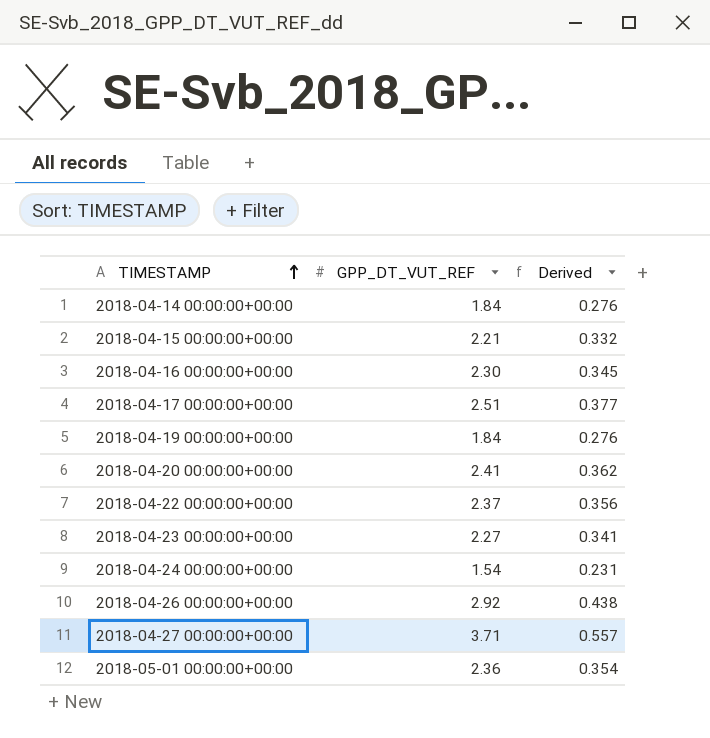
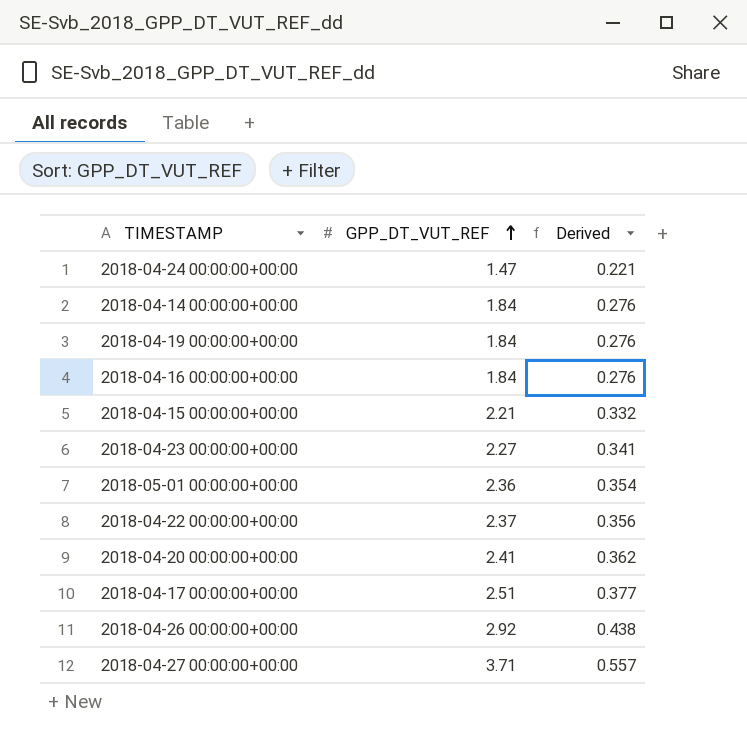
row order: TIMESTAMP ascending -> GPP_DT_VUT_REF ascending
2018-04-24 00:00:00+00:00 | GPP_DT_VUT_REF: 1.54 -> 1.47
2018-04-24 00:00:00+00:00 | Derived: 0.231 -> 0.221
2018-04-16 00:00:00+00:00 | GPP_DT_VUT_REF: 2.30 -> 1.84
2018-04-16 00:00:00+00:00 | Derived: 0.345 -> 0.276

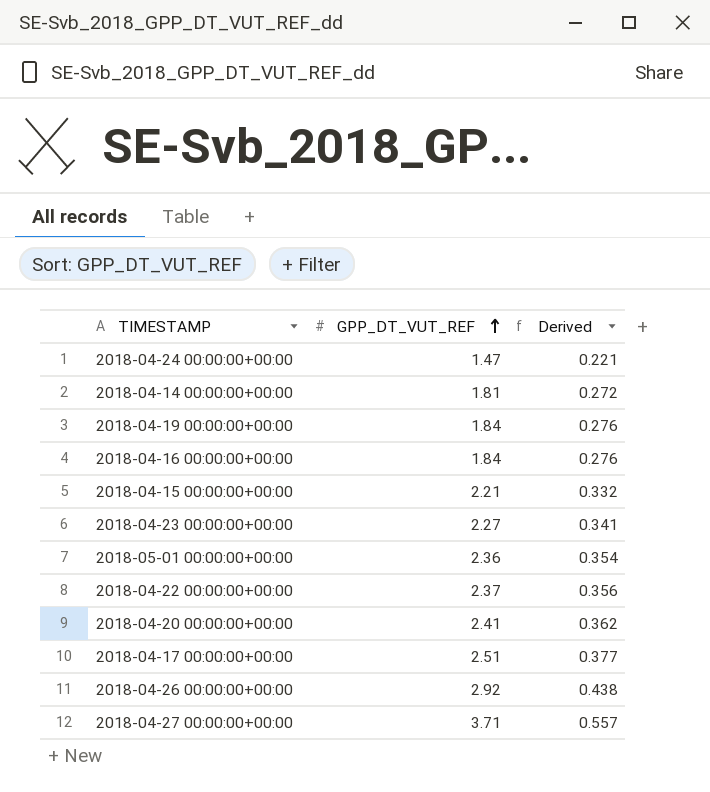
2018-04-14 00:00:00+00:00 | GPP_DT_VUT_REF: 1.84 -> 1.81
2018-04-14 00:00:00+00:00 | Derived: 0.276 -> 0.272

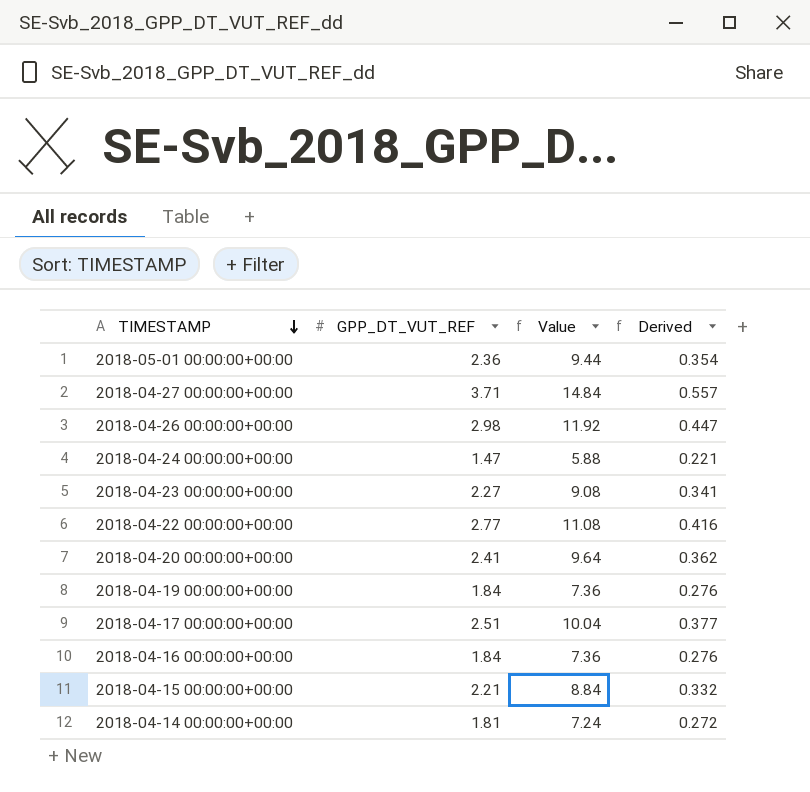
row order: GPP_DT_VUT_REF ascending -> TIMESTAMP descending
column Value | formula: none -> [GPP_DT_VUT_REF] * 4
2018-04-26 00:00:00+00:00 | GPP_DT_VUT_REF: 2.92 -> 2.98
2018-04-26 00:00:00+00:00 | Derived: 0.438 -> 0.447
2018-04-22 00:00:00+00:00 | GPP_DT_VUT_REF: 2.37 -> 2.77
2018-04-22 00:00:00+00:00 | Derived: 0.356 -> 0.416

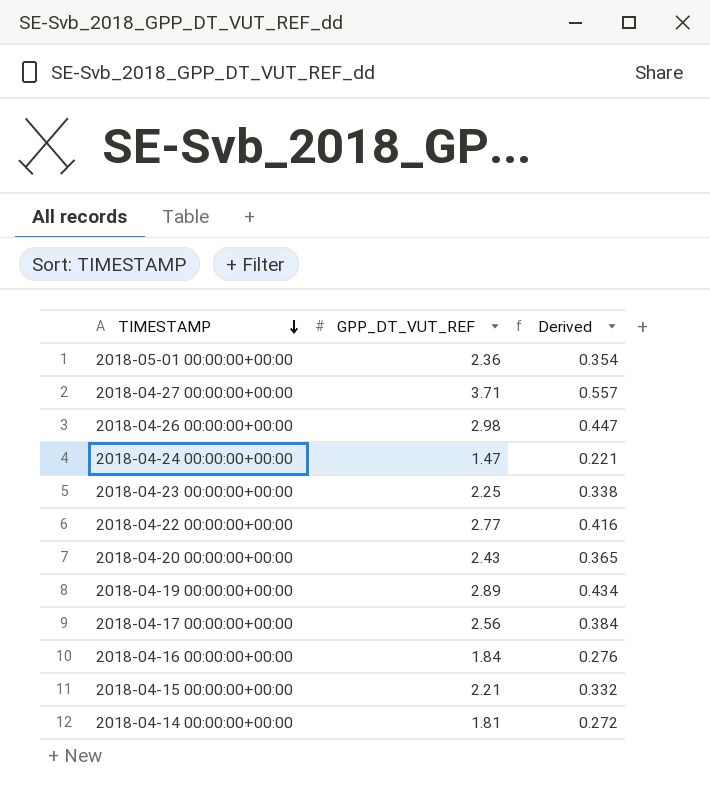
column Value | formula: [GPP_DT_VUT_REF] * 4 -> none
2018-04-23 00:00:00+00:00 | GPP_DT_VUT_REF: 2.27 -> 2.25
2018-04-23 00:00:00+00:00 | Derived: 0.341 -> 0.338
2018-04-20 00:00:00+00:00 | GPP_DT_VUT_REF: 2.41 -> 2.43
2018-04-20 00:00:00+00:00 | Derived: 0.362 -> 0.365
2018-04-19 00:00:00+00:00 | GPP_DT_VUT_REF: 1.84 -> 2.89
2018-04-19 00:00:00+00:00 | Derived: 0.276 -> 0.434
2018-04-17 00:00:00+00:00 | GPP_DT_VUT_REF: 2.51 -> 2.56
2018-04-17 00:00:00+00:00 | Derived: 0.377 -> 0.384

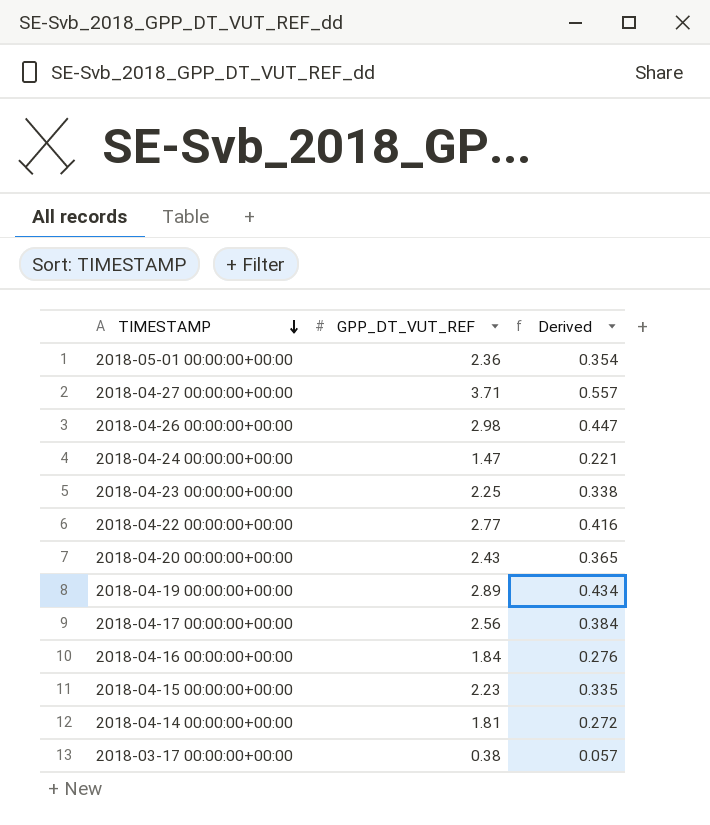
2018-04-15 00:00:00+00:00 | GPP_DT_VUT_REF: 2.21 -> 2.23
2018-04-15 00:00:00+00:00 | Derived: 0.332 -> 0.335
row 2018-03-17 00:00:00+00:00: none -> 0.38 | 0.057

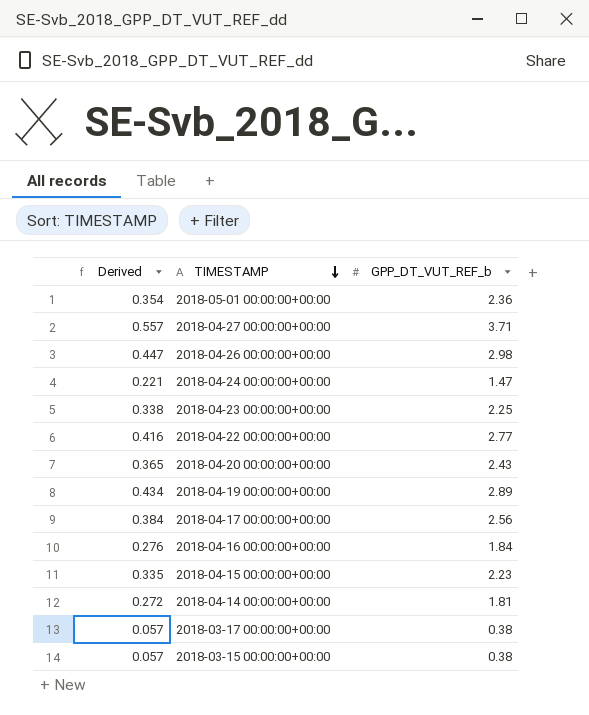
column Derived | position: 3 -> 1
column name: GPP_DT_VUT_REF -> GPP_DT_VUT_REF_b
row 2018-03-15 00:00:00+00:00: none -> 0.057 | 0.38

